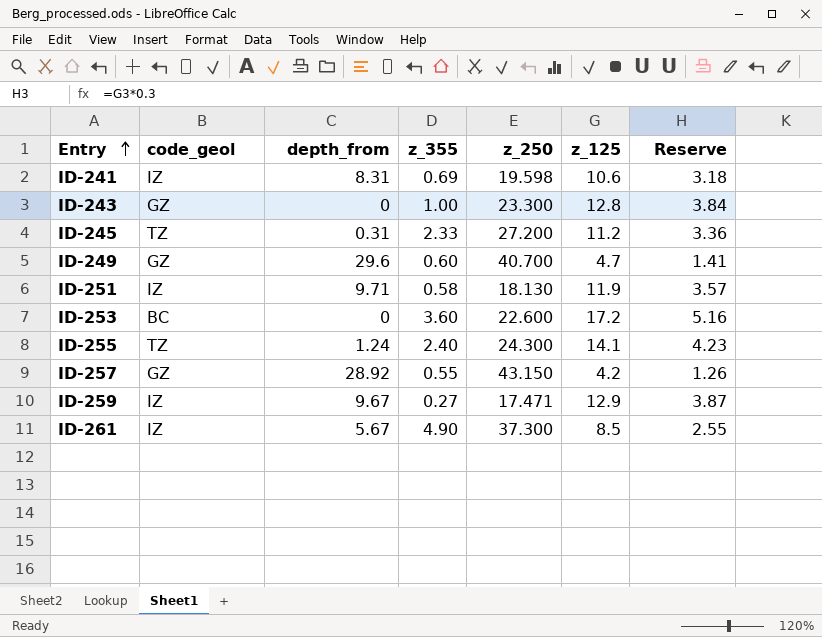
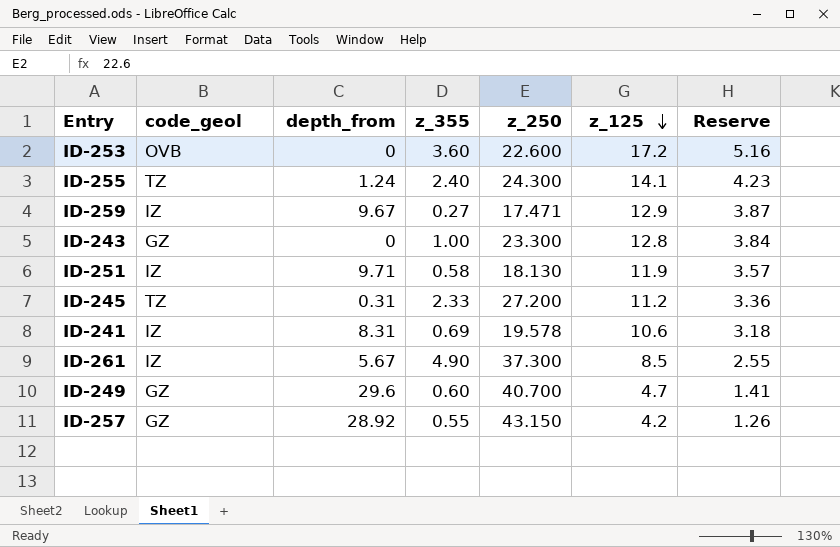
row order: Entry ascending -> z_125 descending
ID-253 | code_geol: BC -> OVB
ID-241 | z_250: 19.598 -> 19.578

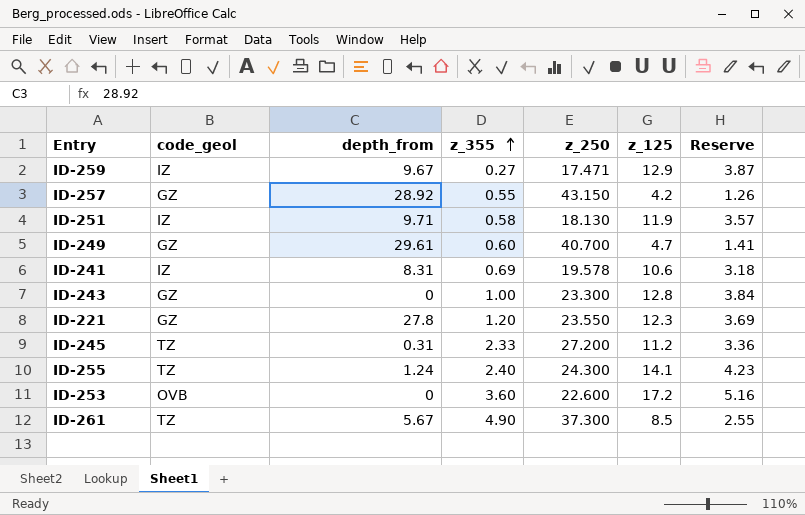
row order: z_125 descending -> z_355 ascending
ID-249 | depth_from: 29.6 -> 29.61
row ID-221: none -> GZ | 27.8 | 1.20 | 23.550 | 12.3 | 3.69
ID-261 | code_geol: IZ -> TZ

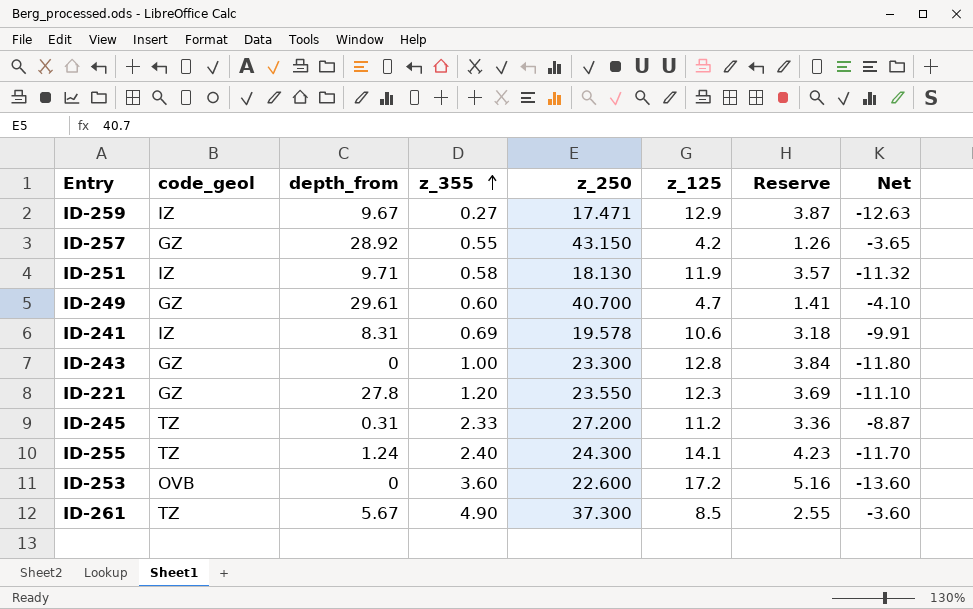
column Net | formula: none -> [z_355] - [z_125]

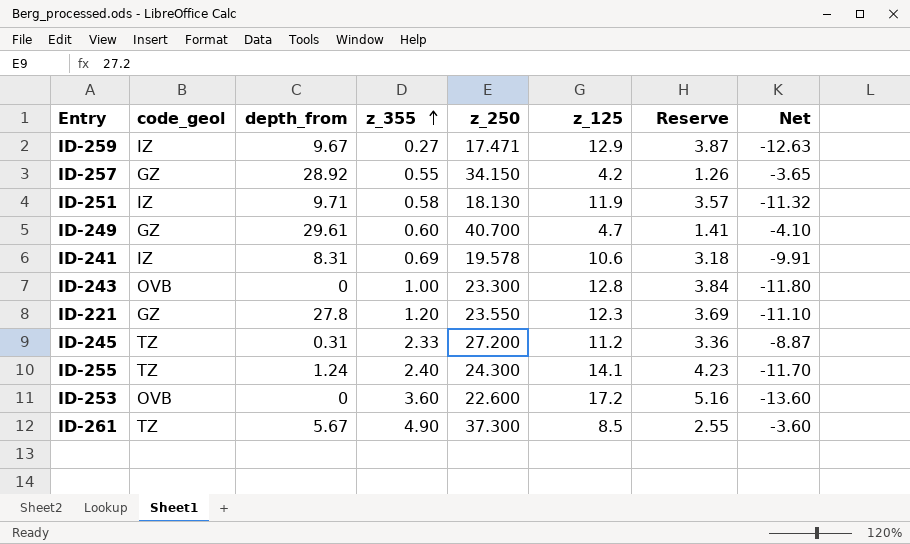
ID-257 | z_250: 43.150 -> 34.150
ID-243 | code_geol: GZ -> OVB

